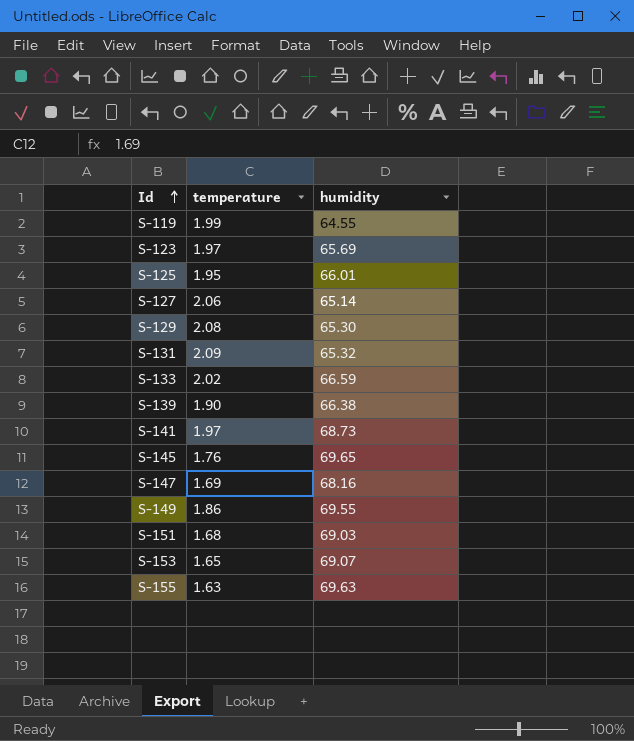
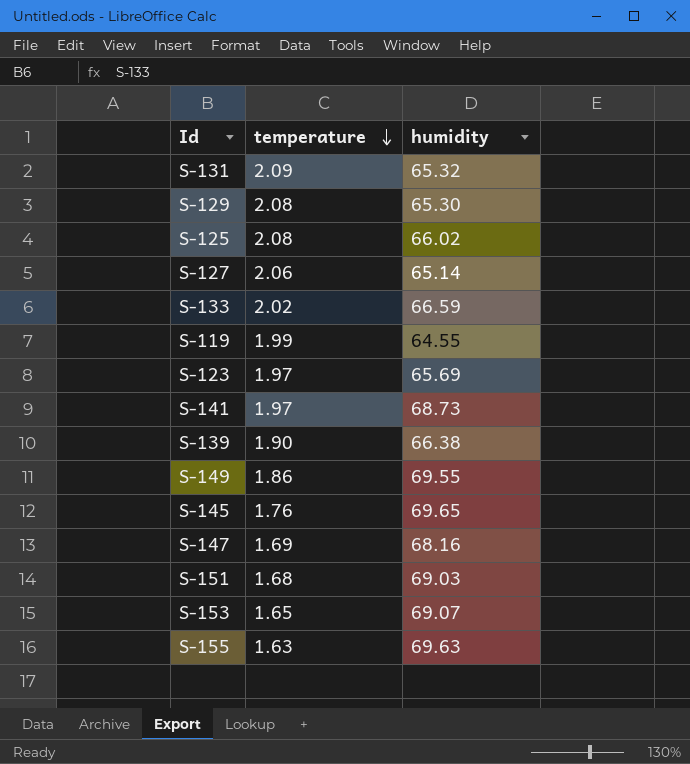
row order: Id ascending -> temperature descending
S-125 | temperature: 1.95 -> 2.08
S-125 | humidity: 66.01 -> 66.02

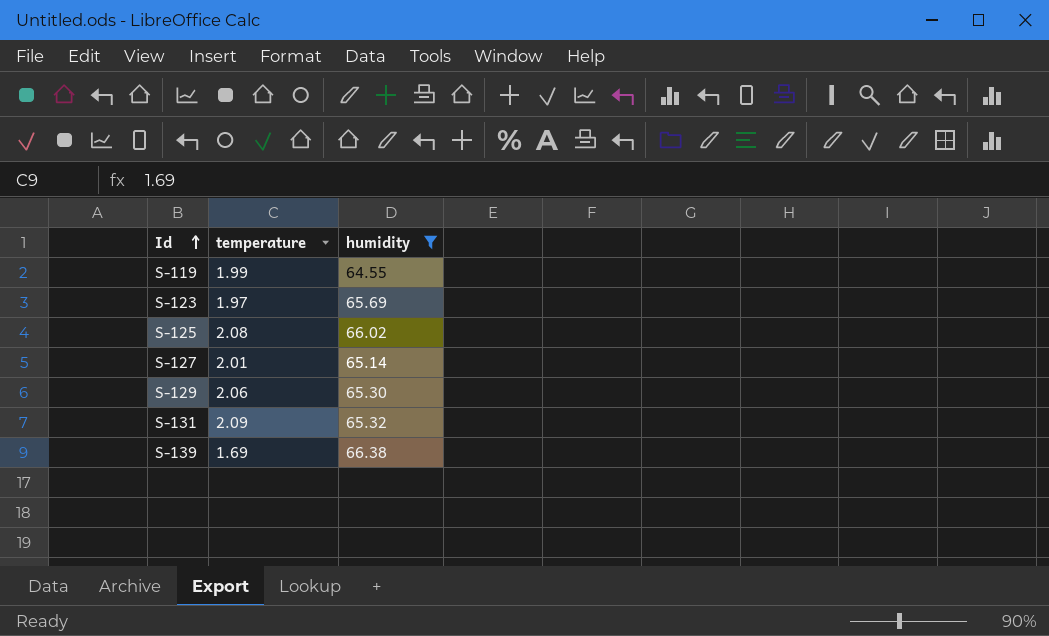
filter: none -> humidity <= 66.38
row order: temperature descending -> Id ascending
S-127 | temperature: 2.06 -> 2.01
S-129 | temperature: 2.08 -> 2.06
S-139 | temperature: 1.90 -> 1.69

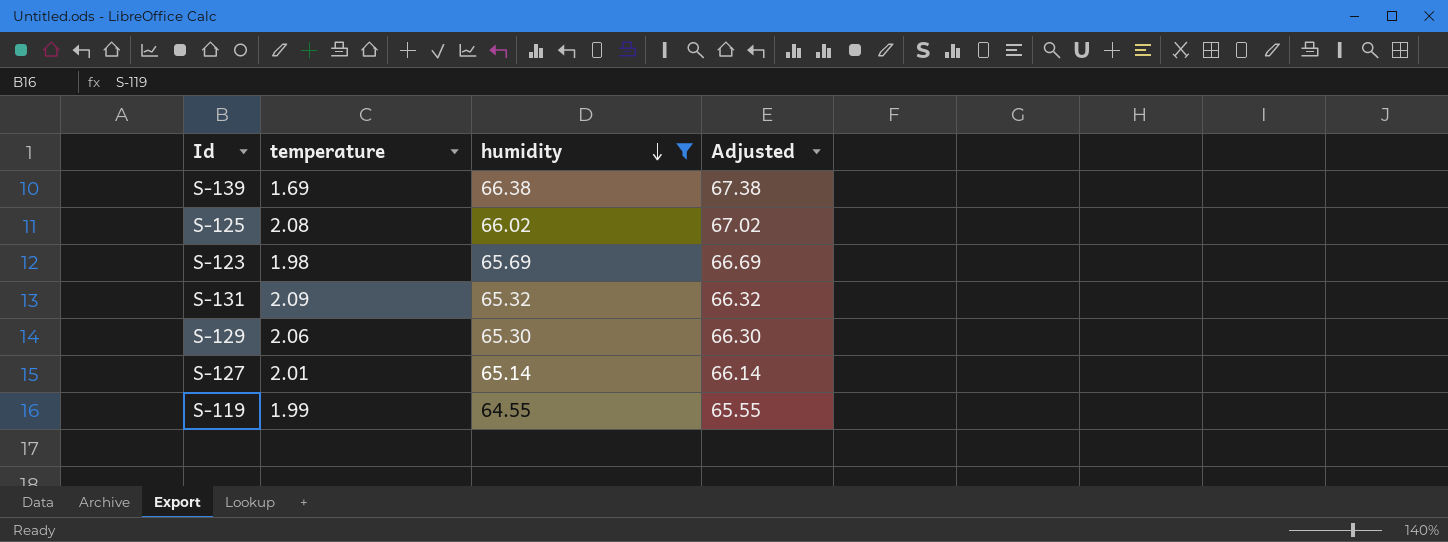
row order: Id ascending -> humidity descending
column Adjusted | formula: none -> [humidity] + 1
S-123 | temperature: 1.97 -> 1.98

